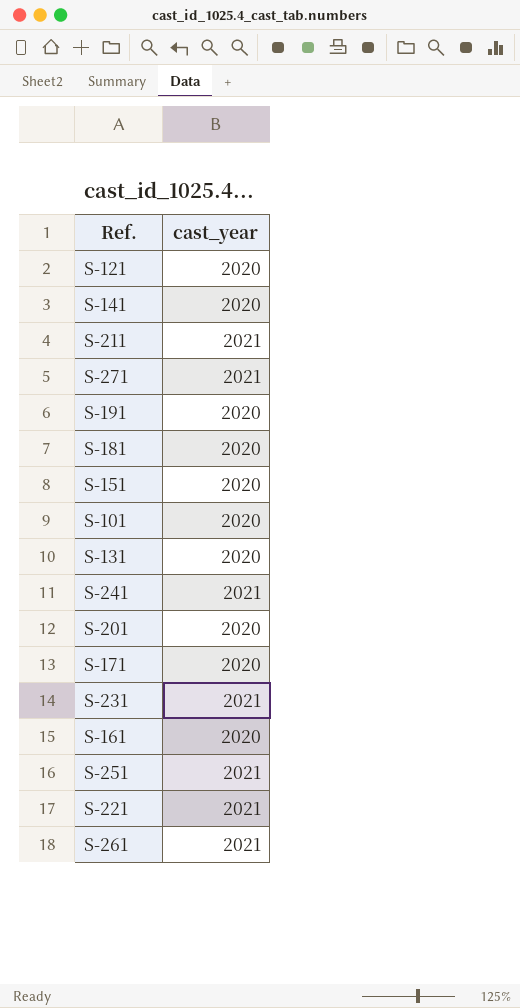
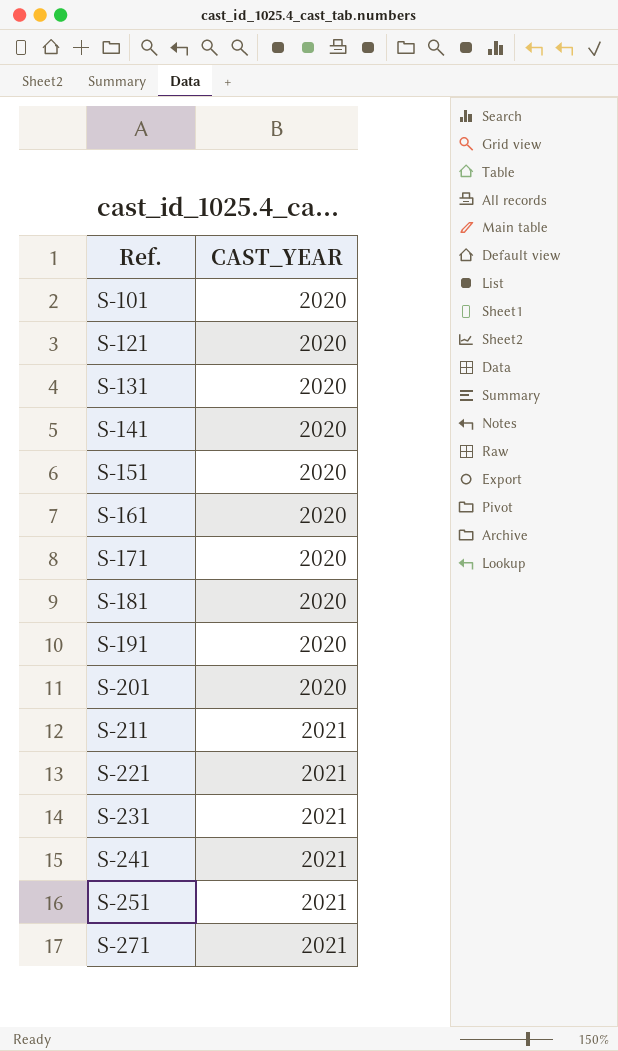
row order: none -> Ref. ascending
column name: cast_year -> CAST_YEAR
row S-261: 2021 -> none

